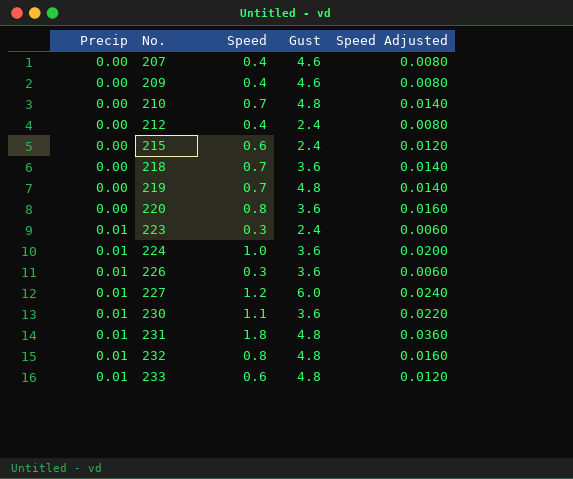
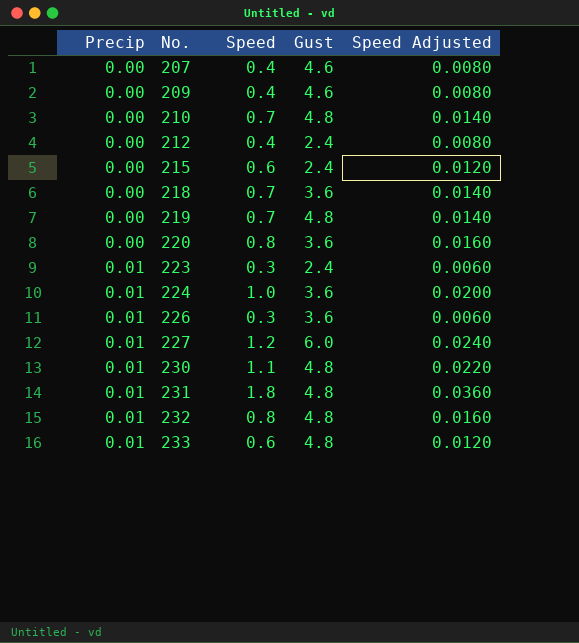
230 | Gust: 3.6 -> 4.8

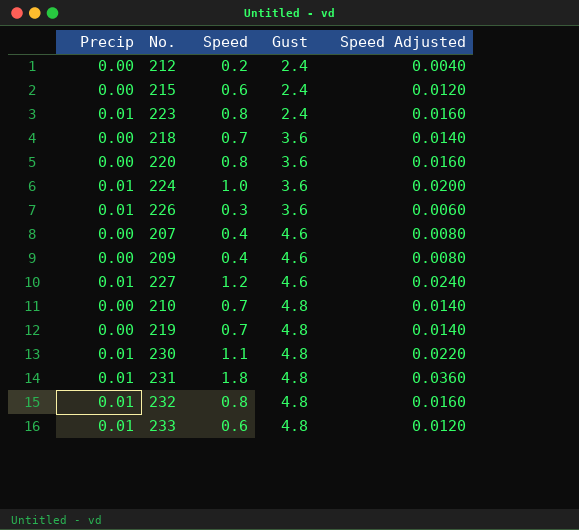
row order: Precip ascending -> Gust ascending
212 | Speed: 0.4 -> 0.2
212 | Speed Adjusted: 0.0080 -> 0.0040
223 | Speed: 0.3 -> 0.8
223 | Speed Adjusted: 0.0060 -> 0.0160
227 | Gust: 6.0 -> 4.6

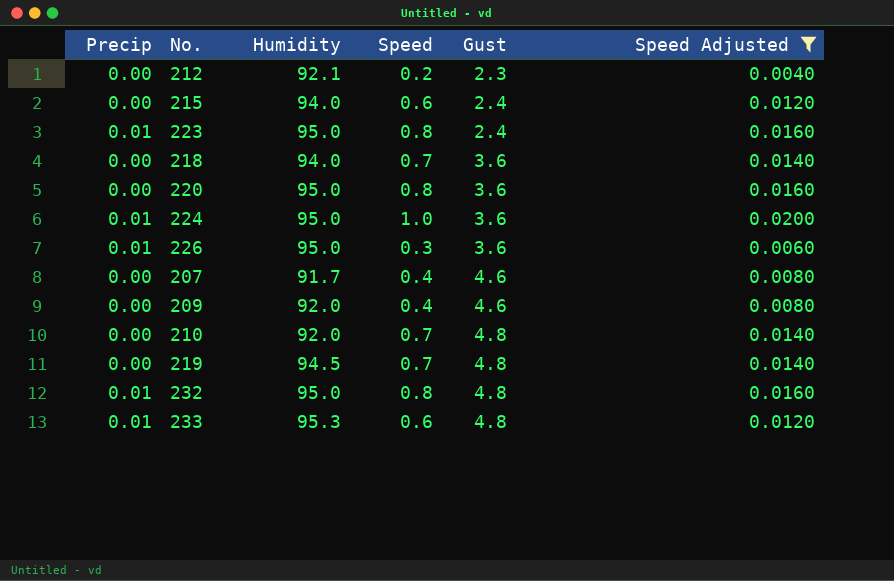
filter: none -> Speed Adjusted <= 0.0200
column Humidity | position: none -> 3
212 | Gust: 2.4 -> 2.3

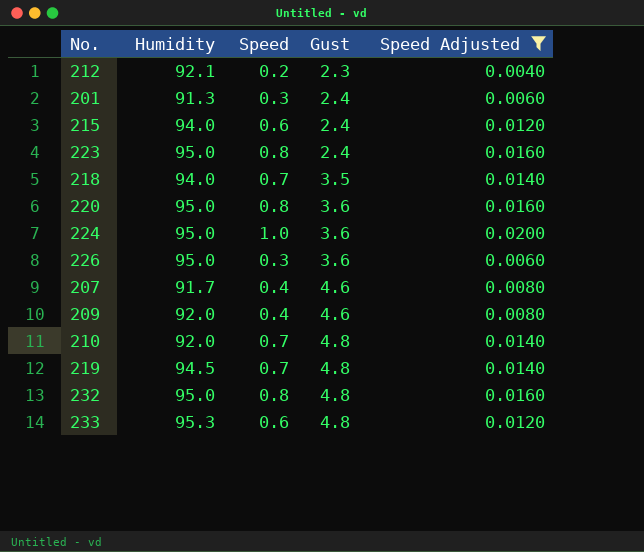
column Precip | position: 1 -> none
row 201: none -> 91.3 | 0.3 | 2.4 | 0.0060
218 | Gust: 3.6 -> 3.5

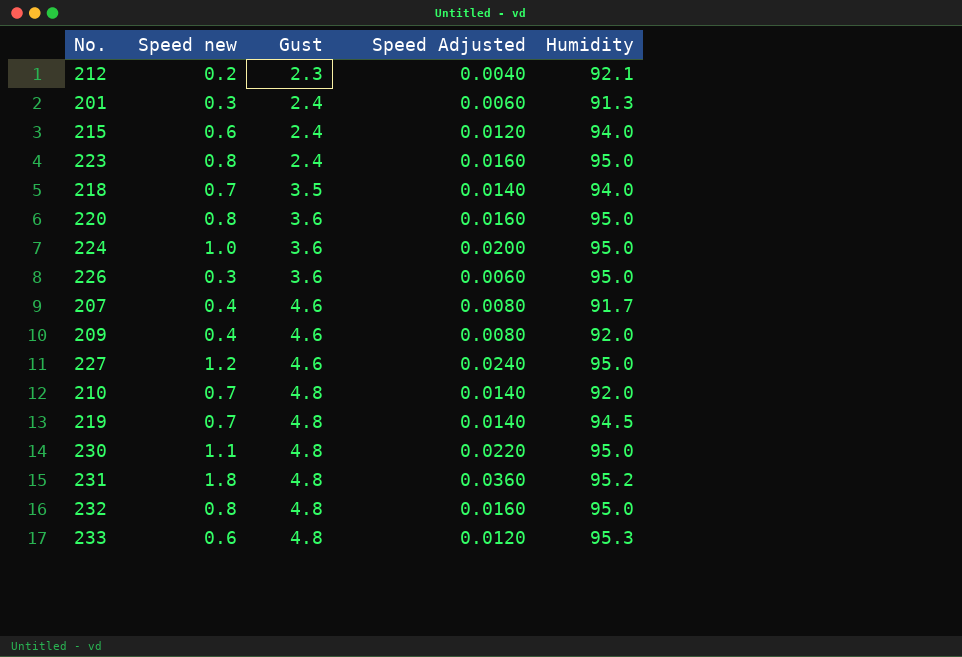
filter: Speed Adjusted <= 0.0200 -> none
column name: Speed -> Speed new
column Humidity | position: 2 -> 5

